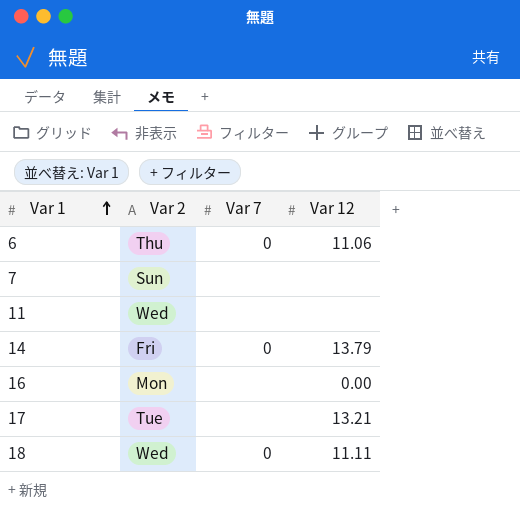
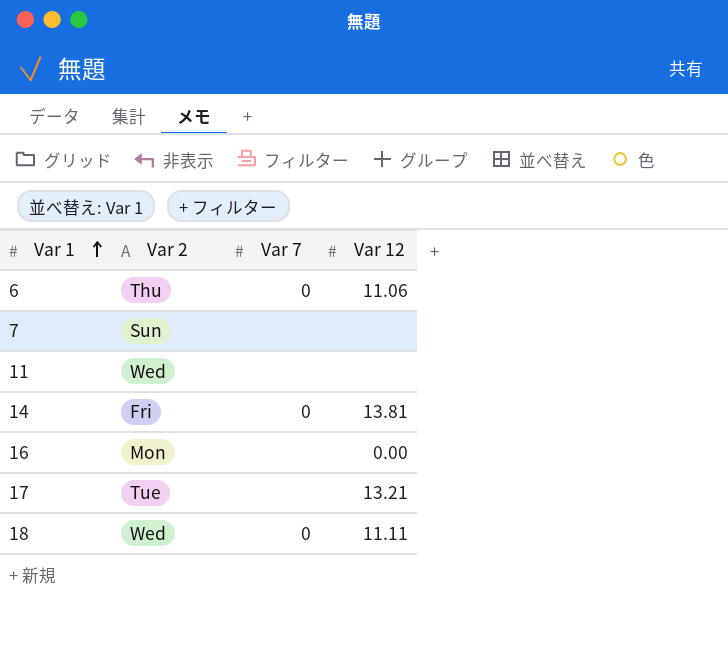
14 | Var 12: 13.79 -> 13.81

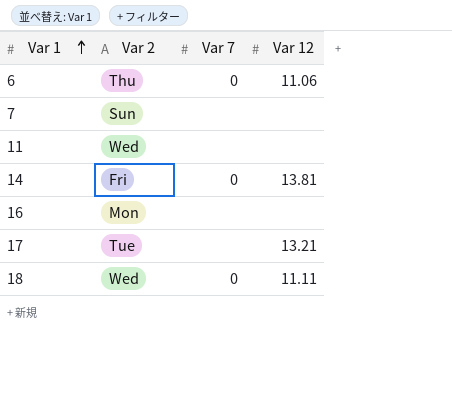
16 | Var 12: 0.00 -> none

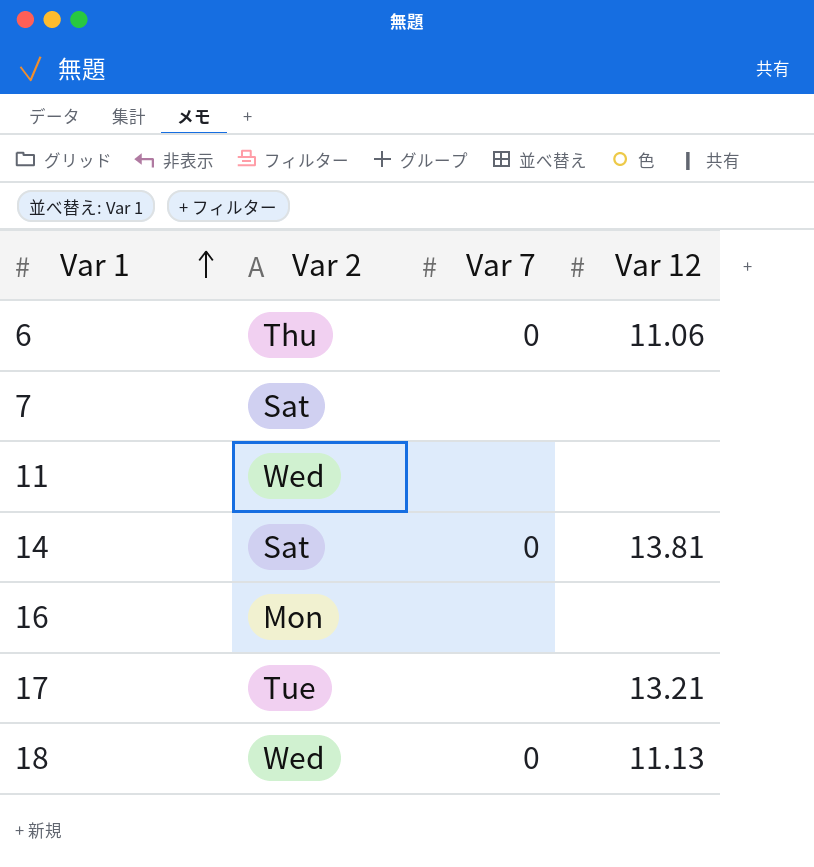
7 | Var 2: Sun -> Sat
14 | Var 2: Fri -> Sat
18 | Var 12: 11.11 -> 11.13

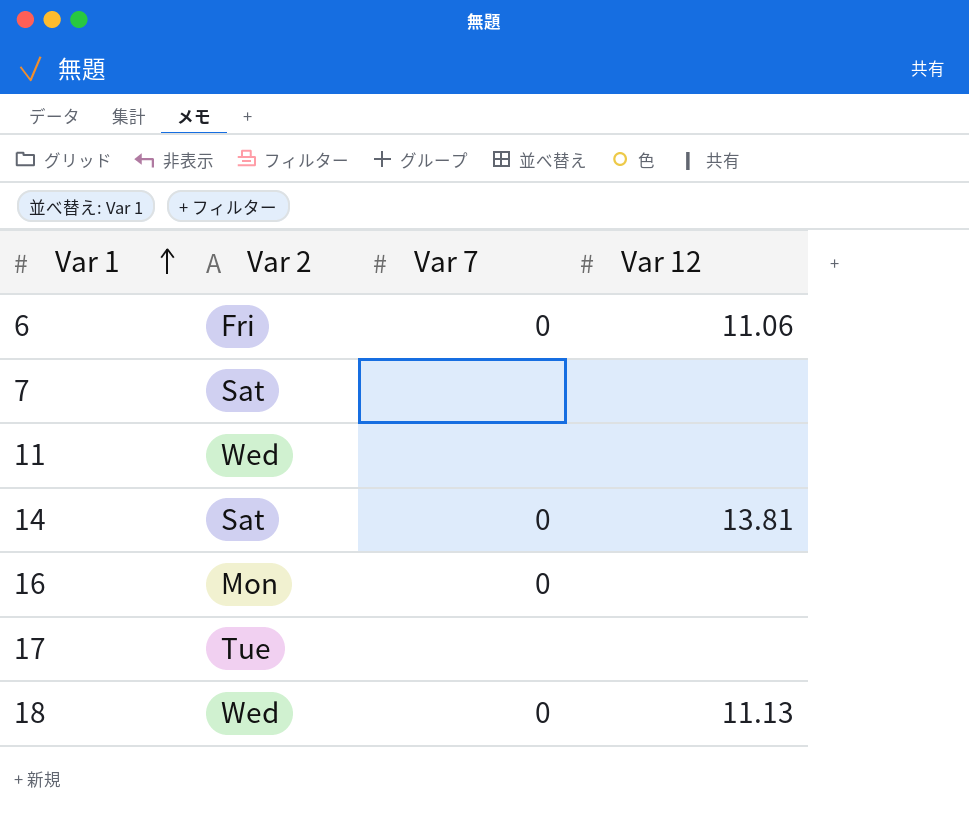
6 | Var 2: Thu -> Fri
16 | Var 7: none -> 0
17 | Var 12: 13.21 -> none

